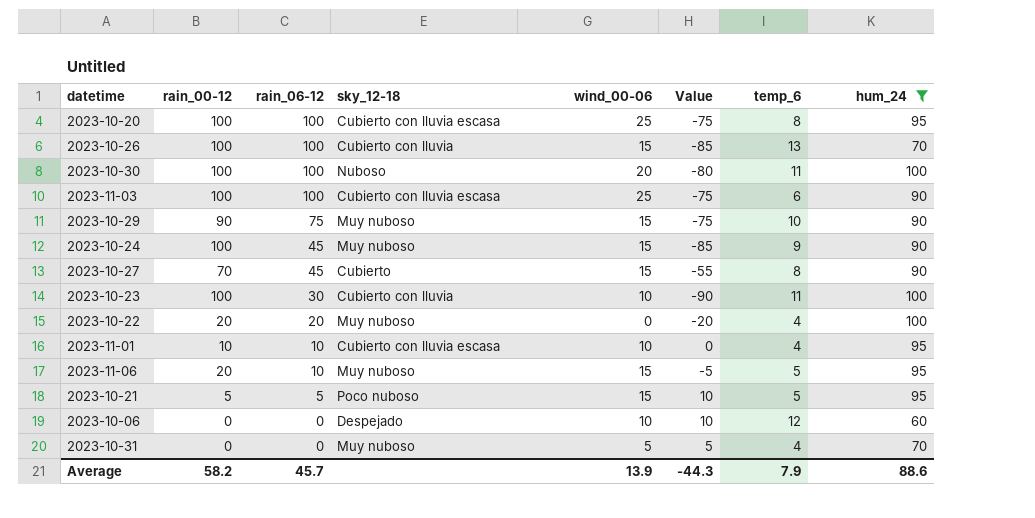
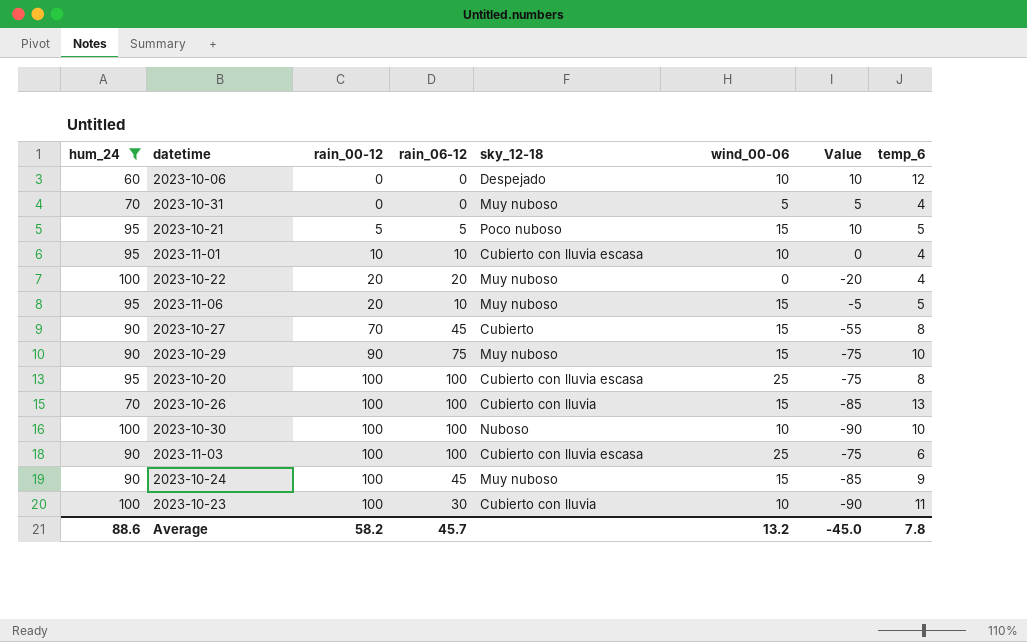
row order: rain_06-12 descending -> rain_00-12 ascending
column hum_24 | position: 8 -> 1
2023-10-30 | wind_00-06: 20 -> 10
2023-10-30 | Value: -80 -> -90
2023-10-30 | temp_6: 11 -> 10
Average | wind_00-06: 13.9 -> 13.2
Average | Value: -44.3 -> -45.0
Average | temp_6: 7.9 -> 7.8

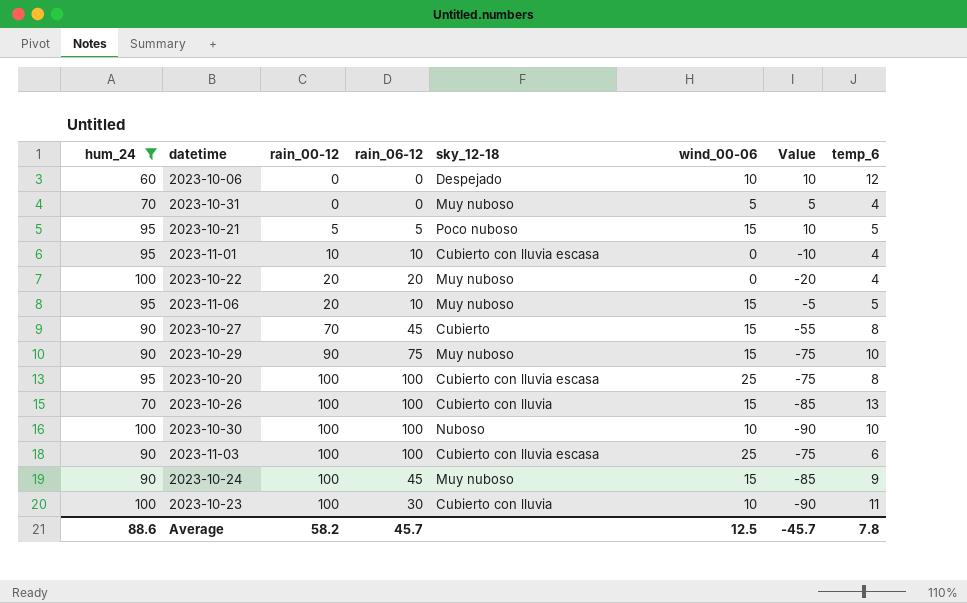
2023-11-01 | wind_00-06: 10 -> 0
2023-11-01 | Value: 0 -> -10
Average | wind_00-06: 13.2 -> 12.5
Average | Value: -45.0 -> -45.7

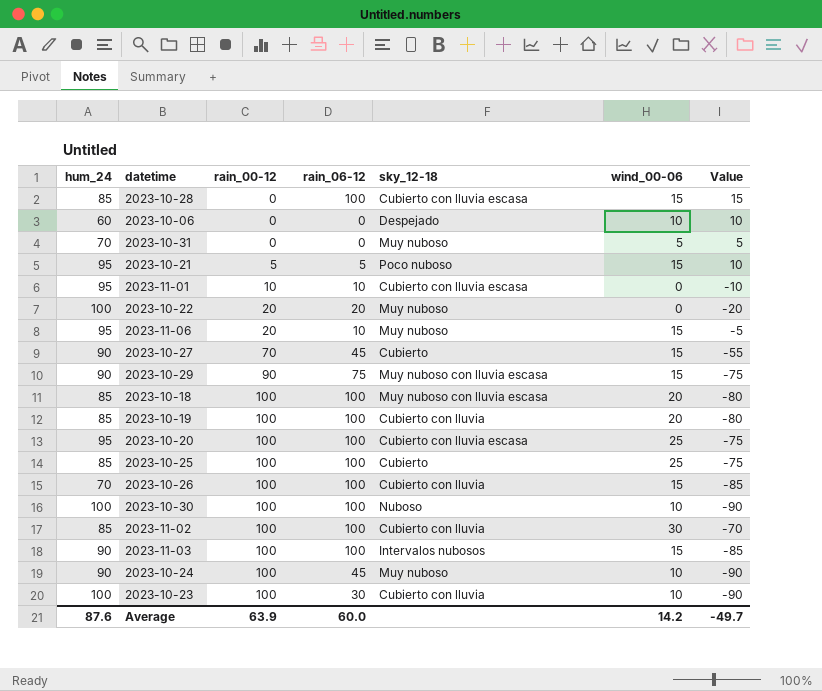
filter: hum_24 != 85 -> none
column temp_6 | position: 8 -> none
2023-10-29 | sky_12-18: Muy nuboso -> Muy nuboso con lluvia escasa
2023-11-03 | sky_12-18: Cubierto con lluvia escasa -> Intervalos nubosos
2023-11-03 | wind_00-06: 25 -> 15
2023-11-03 | Value: -75 -> -85
2023-10-24 | wind_00-06: 15 -> 10
2023-10-24 | Value: -85 -> -90
Average | hum_24: 88.6 -> 87.6
Average | rain_00-12: 58.2 -> 63.9
Average | rain_06-12: 45.7 -> 60.0
Average | wind_00-06: 12.5 -> 14.2
Average | Value: -45.7 -> -49.7

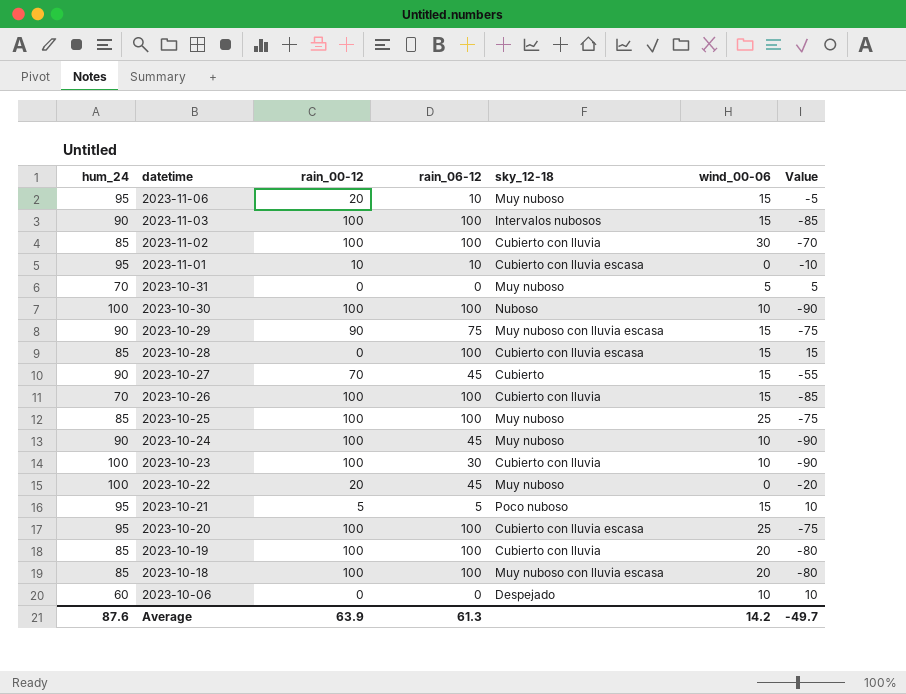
row order: rain_00-12 ascending -> datetime descending
2023-10-25 | sky_12-18: Cubierto -> Muy nuboso
2023-10-22 | rain_06-12: 20 -> 45
Average | rain_06-12: 60.0 -> 61.3

